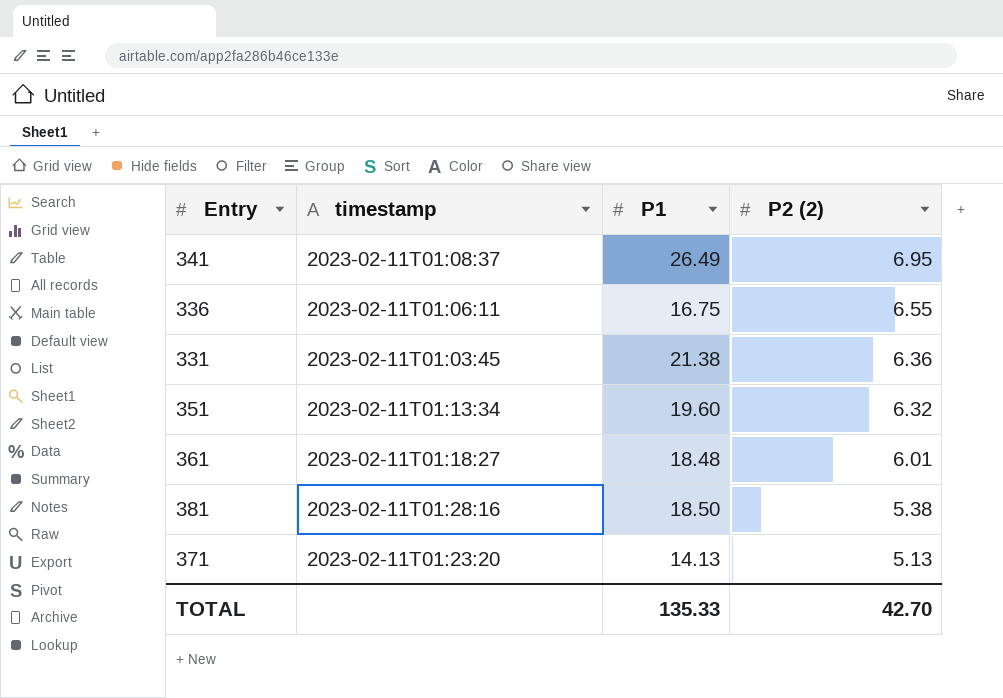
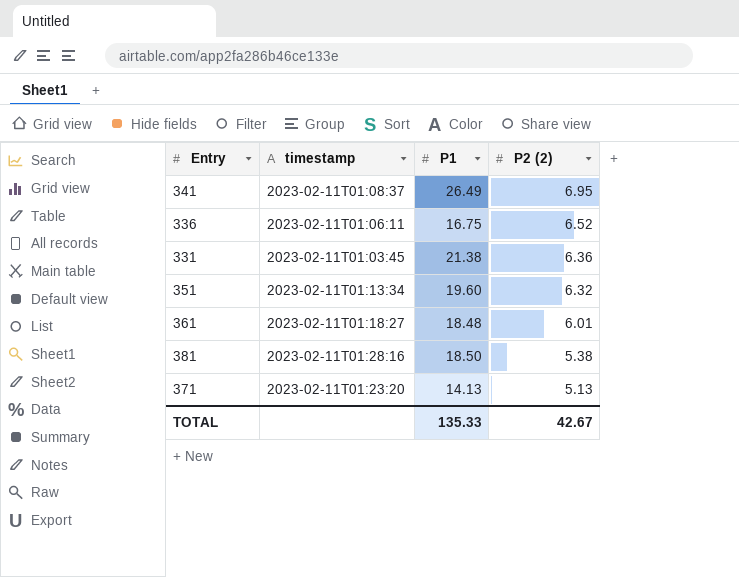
336 | P2 (2): 6.55 -> 6.52
TOTAL | P2 (2): 42.70 -> 42.67

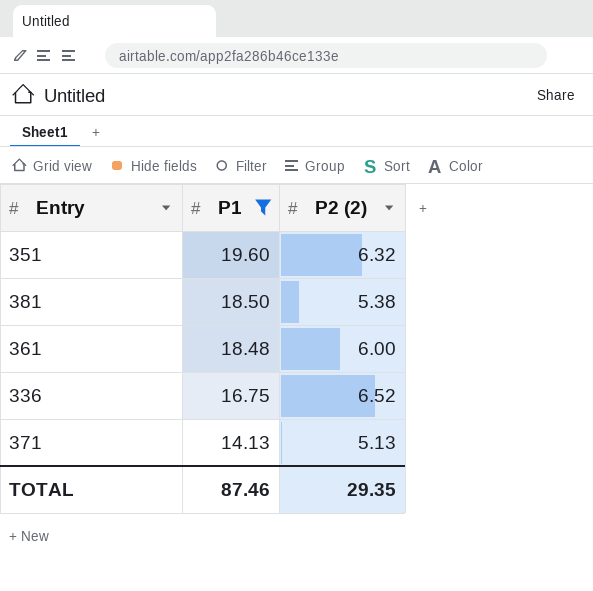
filter: none -> P1 <= 19.60
row order: P2 (2) descending -> P1 descending
column timestamp | position: 2 -> none
361 | P2 (2): 6.01 -> 6.00
TOTAL | P1: 135.33 -> 87.46
TOTAL | P2 (2): 42.67 -> 29.35

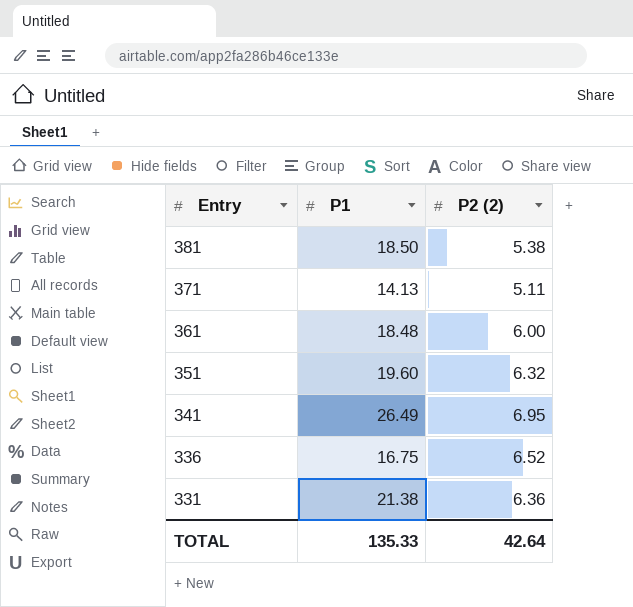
filter: P1 <= 19.60 -> none
row order: P1 descending -> Entry descending
371 | P2 (2): 5.13 -> 5.11
TOTAL | P1: 87.46 -> 135.33
TOTAL | P2 (2): 29.35 -> 42.64

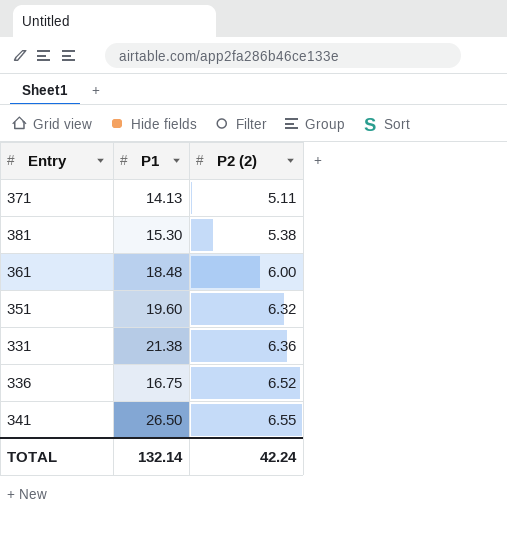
row order: Entry descending -> P2 (2) ascending
381 | P1: 18.50 -> 15.30
341 | P1: 26.49 -> 26.50
341 | P2 (2): 6.95 -> 6.55
TOTAL | P1: 135.33 -> 132.14
TOTAL | P2 (2): 42.64 -> 42.24

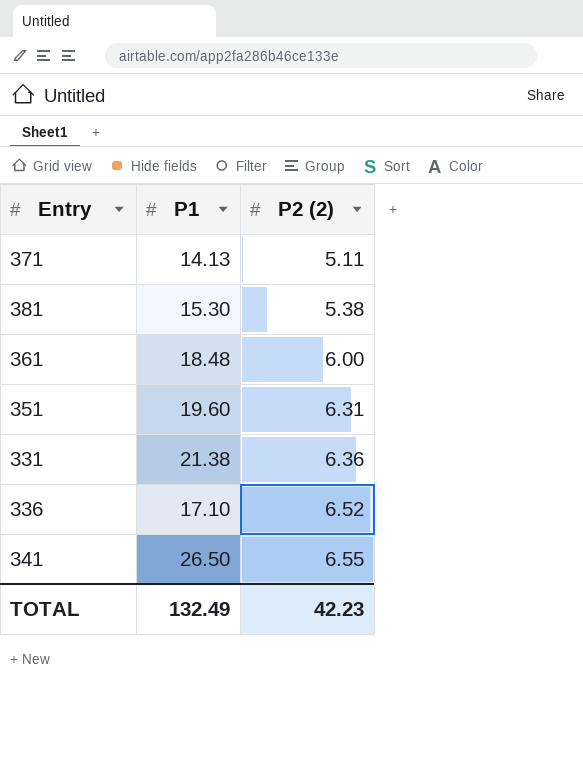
351 | P2 (2): 6.32 -> 6.31
336 | P1: 16.75 -> 17.10
TOTAL | P1: 132.14 -> 132.49
TOTAL | P2 (2): 42.24 -> 42.23

